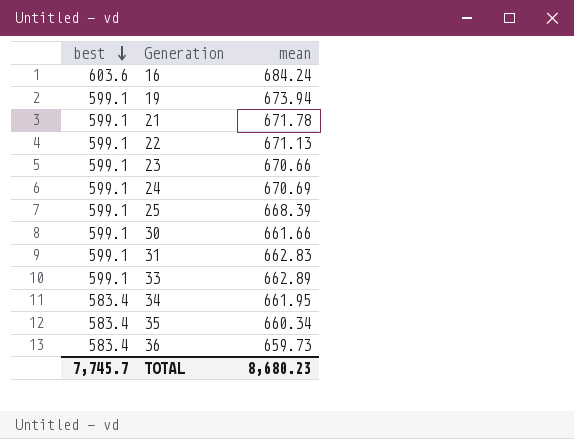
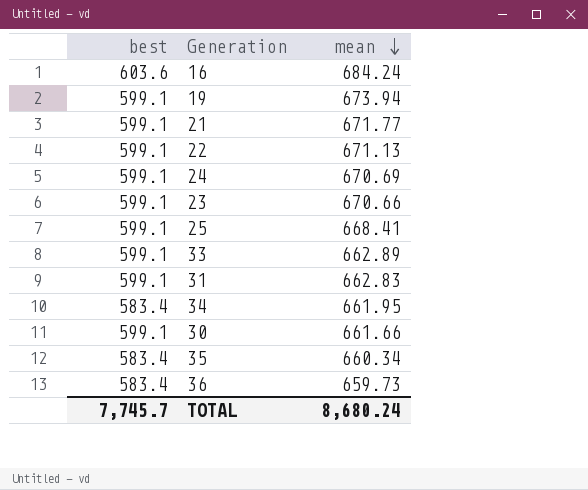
row order: best descending -> mean descending
21 | mean: 671.78 -> 671.77
25 | mean: 668.39 -> 668.41
TOTAL | mean: 8,680.23 -> 8,680.24

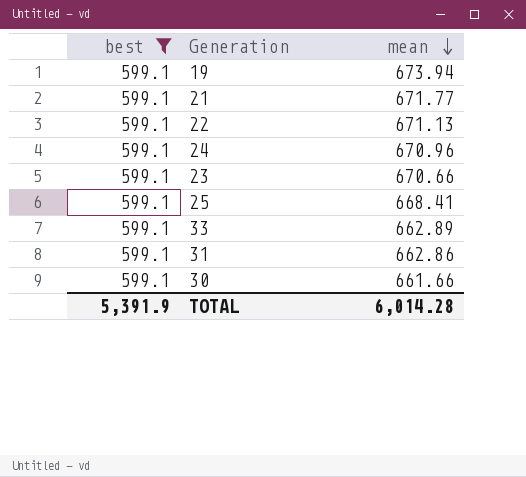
filter: none -> best = 599.1
24 | mean: 670.69 -> 670.96
31 | mean: 662.83 -> 662.86
TOTAL | best: 7,745.7 -> 5,391.9
TOTAL | mean: 8,680.24 -> 6,014.28

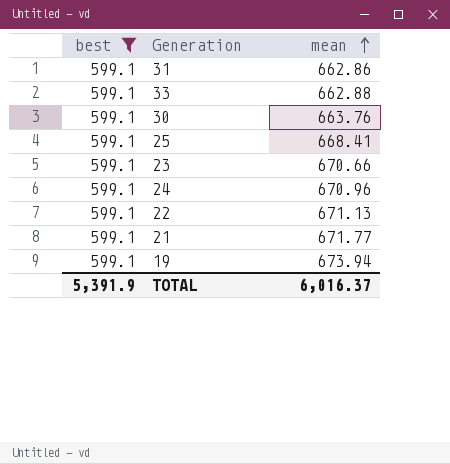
row order: mean descending -> mean ascending
33 | mean: 662.89 -> 662.88
30 | mean: 661.66 -> 663.76
TOTAL | mean: 6,014.28 -> 6,016.37

